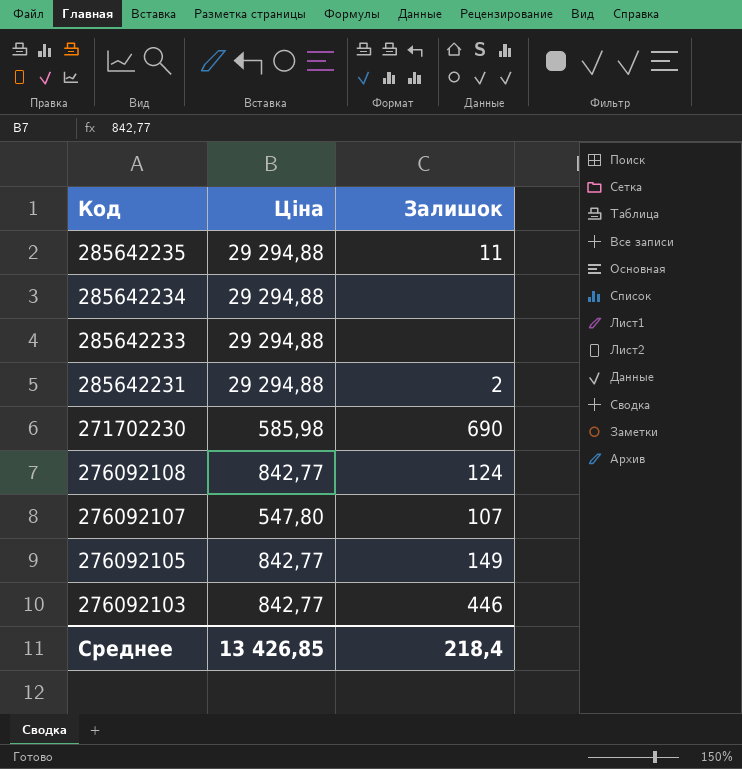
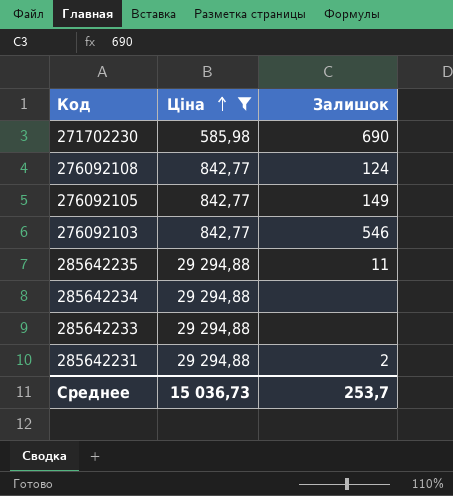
filter: none -> Ціна != 547,80
row order: none -> Ціна ascending
276092103 | Залишок: 446 -> 546
Среднее | Ціна: 13 426,85 -> 15 036,73
Среднее | Залишок: 218,4 -> 253,7

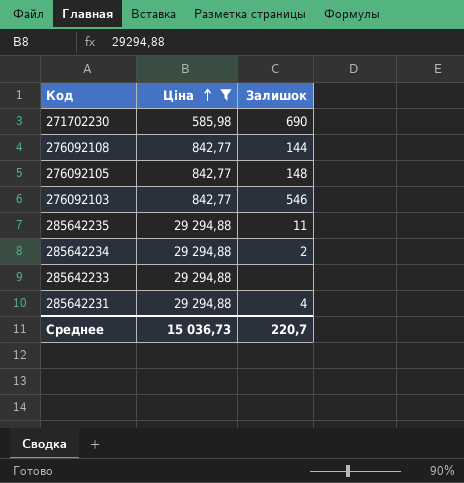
276092108 | Залишок: 124 -> 144
276092105 | Залишок: 149 -> 148
285642234 | Залишок: none -> 2
285642231 | Залишок: 2 -> 4
Среднее | Залишок: 253,7 -> 220,7

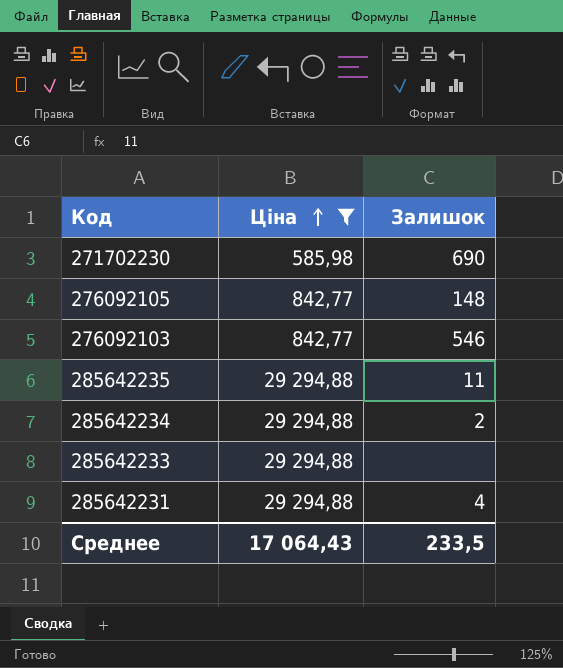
row 276092108: 842,77 | 144 -> none
Среднее | Ціна: 15 036,73 -> 17 064,43
Среднее | Залишок: 220,7 -> 233,5

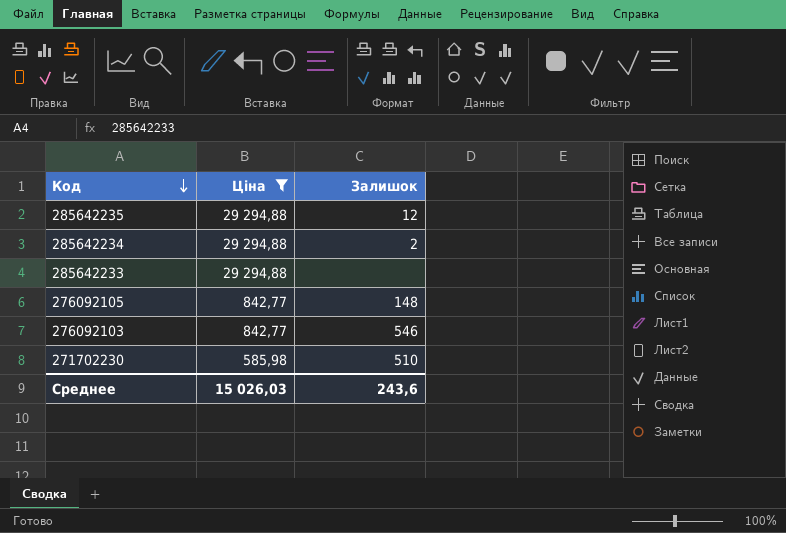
row order: Ціна ascending -> Код descending
row 285642231: 29 294,88 | 4 -> none
285642235 | Залишок: 11 -> 12
271702230 | Залишок: 690 -> 510
Среднее | Ціна: 17 064,43 -> 15 026,03
Среднее | Залишок: 233,5 -> 243,6

